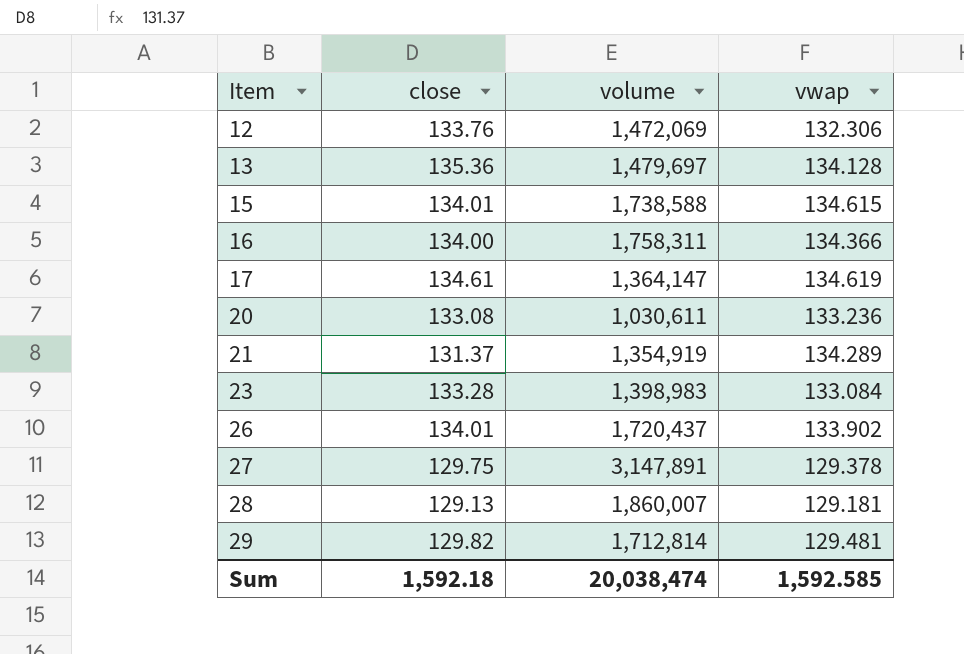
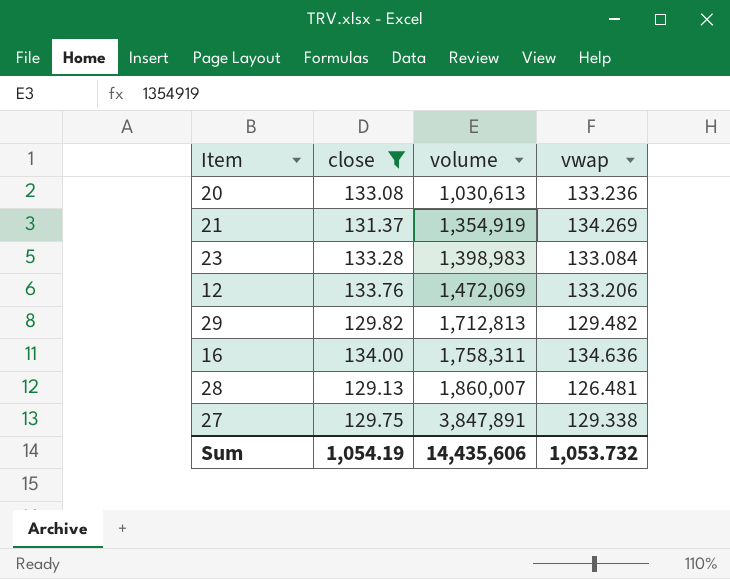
filter: none -> close <= 134.00
row order: Item ascending -> volume ascending
20 | volume: 1,030,611 -> 1,030,613
21 | vwap: 134.289 -> 134.269
12 | vwap: 132.306 -> 133.206
29 | volume: 1,712,814 -> 1,712,813
29 | vwap: 129.481 -> 129.482
16 | vwap: 134.366 -> 134.636
28 | vwap: 129.181 -> 126.481
27 | volume: 3,147,891 -> 3,847,891
27 | vwap: 129.378 -> 129.338
Sum | close: 1,592.18 -> 1,054.19
Sum | volume: 20,038,474 -> 14,435,606
Sum | vwap: 1,592.585 -> 1,053.732

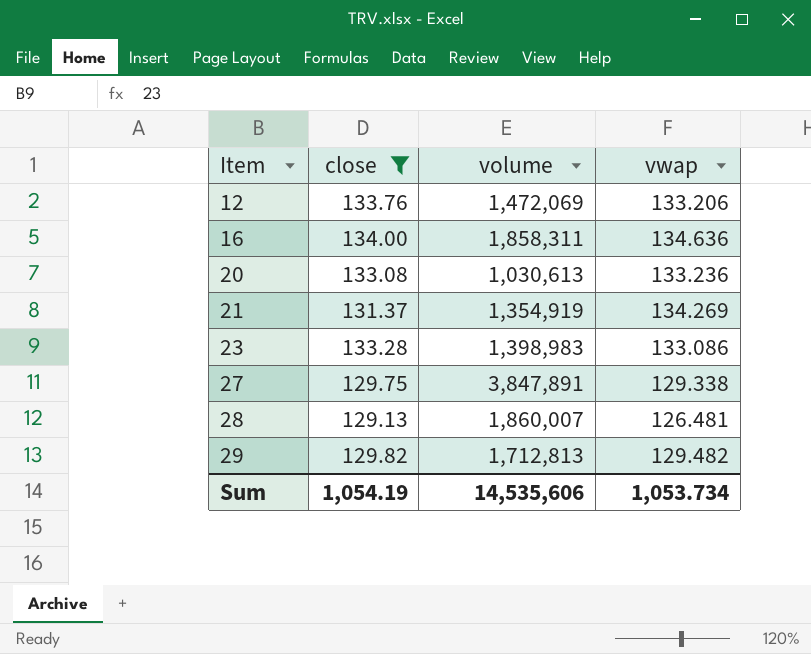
row order: volume ascending -> Item ascending
16 | volume: 1,758,311 -> 1,858,311
23 | vwap: 133.084 -> 133.086
Sum | volume: 14,435,606 -> 14,535,606
Sum | vwap: 1,053.732 -> 1,053.734

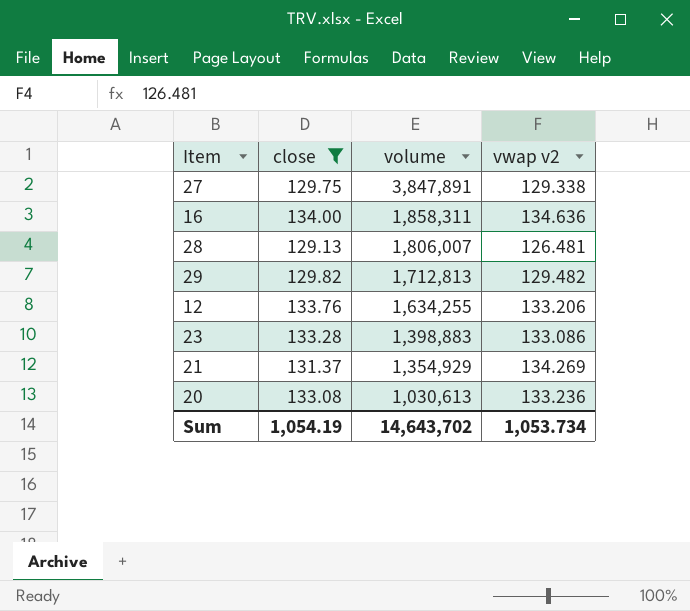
row order: Item ascending -> volume descending
column name: vwap -> vwap v2
28 | volume: 1,860,007 -> 1,806,007
12 | volume: 1,472,069 -> 1,634,255
23 | volume: 1,398,983 -> 1,398,883
21 | volume: 1,354,919 -> 1,354,929
Sum | volume: 14,535,606 -> 14,643,702

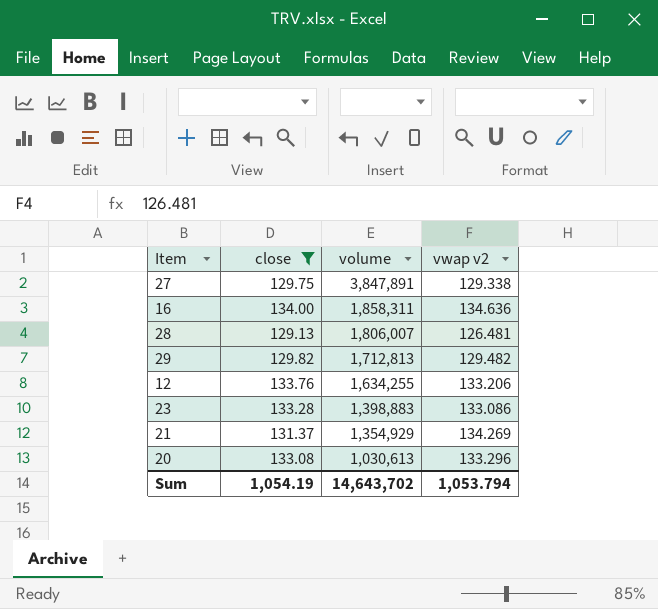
20 | vwap v2: 133.236 -> 133.296
Sum | vwap v2: 1,053.734 -> 1,053.794

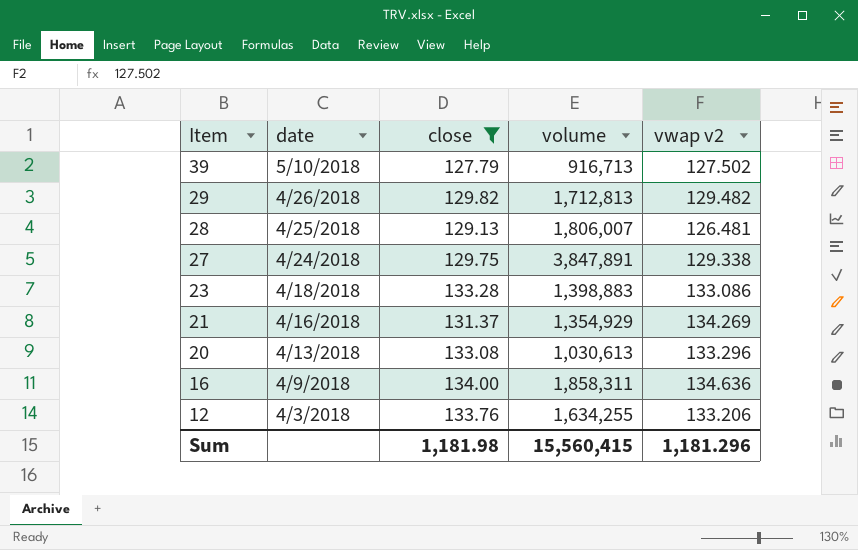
row order: volume descending -> Item descending
column date | position: none -> 2
row 39: none -> 5/10/2018 | 127.79 | 916,713 | 127.502
Sum | close: 1,054.19 -> 1,181.98
Sum | volume: 14,643,702 -> 15,560,415
Sum | vwap v2: 1,053.794 -> 1,181.296

